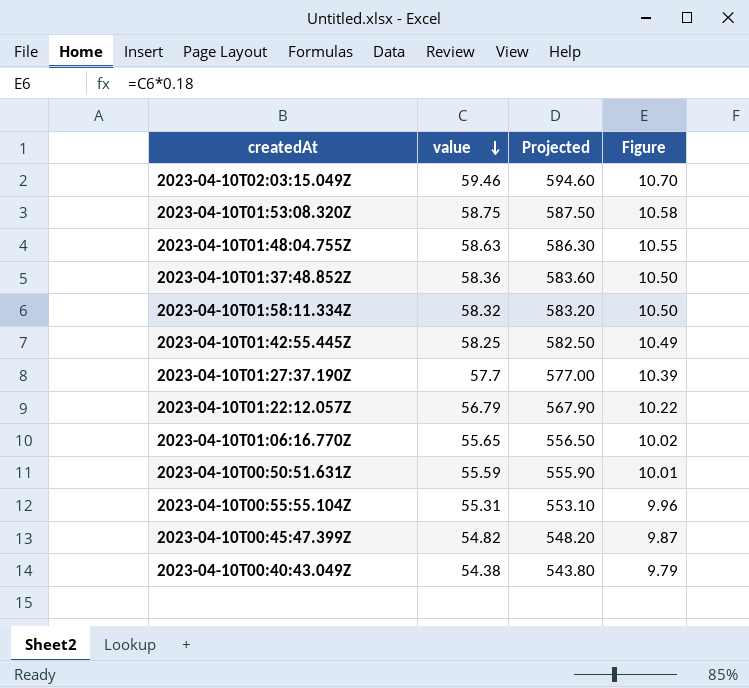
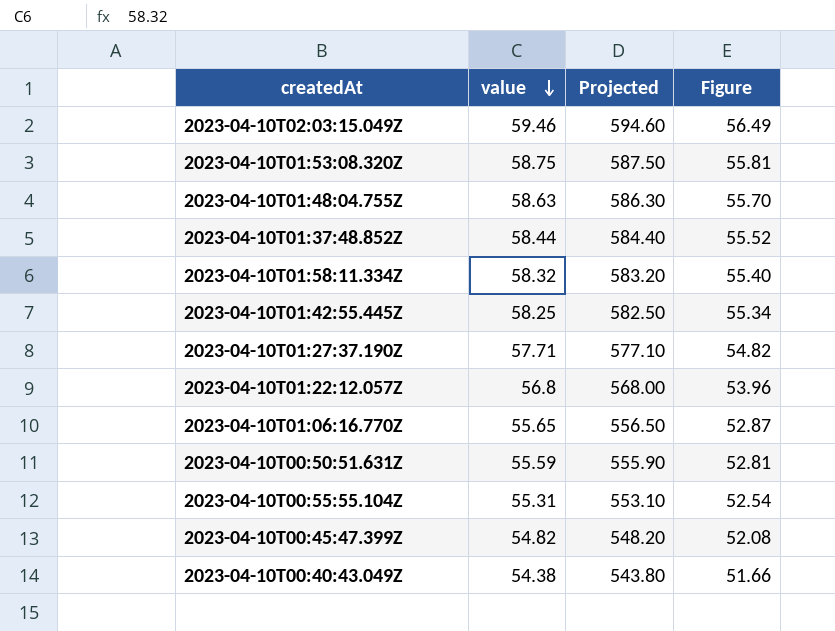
column Figure | formula: [value] * 0.18 -> [value] * 0.95
2023-04-10T01:37:48.852Z | value: 58.36 -> 58.44
2023-04-10T01:37:48.852Z | Projected: 583.60 -> 584.40
2023-04-10T01:27:37.190Z | value: 57.7 -> 57.71
2023-04-10T01:27:37.190Z | Projected: 577.00 -> 577.10
2023-04-10T01:22:12.057Z | value: 56.79 -> 56.8
2023-04-10T01:22:12.057Z | Projected: 567.90 -> 568.00

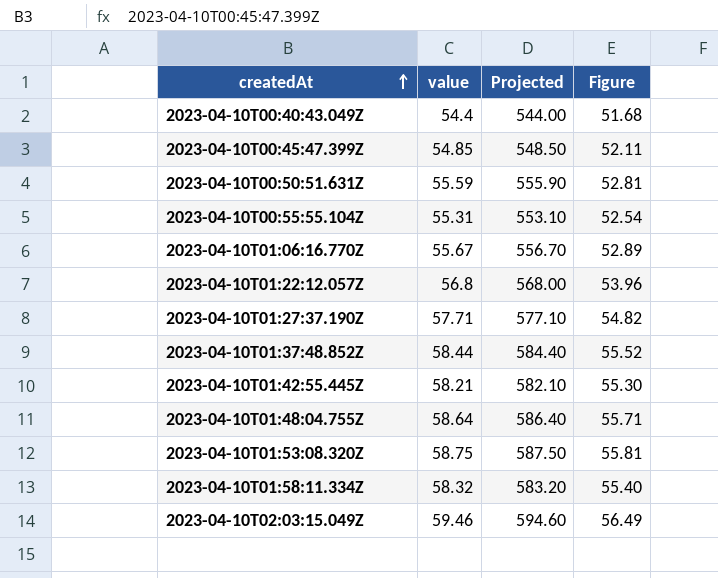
row order: value descending -> createdAt ascending
2023-04-10T00:40:43.049Z | value: 54.38 -> 54.4
2023-04-10T00:40:43.049Z | Projected: 543.80 -> 544.00
2023-04-10T00:40:43.049Z | Figure: 51.66 -> 51.68
2023-04-10T00:45:47.399Z | value: 54.82 -> 54.85
2023-04-10T00:45:47.399Z | Projected: 548.20 -> 548.50
2023-04-10T00:45:47.399Z | Figure: 52.08 -> 52.11
2023-04-10T01:06:16.770Z | value: 55.65 -> 55.67
2023-04-10T01:06:16.770Z | Projected: 556.50 -> 556.70
2023-04-10T01:06:16.770Z | Figure: 52.87 -> 52.89
2023-04-10T01:42:55.445Z | value: 58.25 -> 58.21
2023-04-10T01:42:55.445Z | Projected: 582.50 -> 582.10
2023-04-10T01:42:55.445Z | Figure: 55.34 -> 55.30
2023-04-10T01:48:04.755Z | value: 58.63 -> 58.64
2023-04-10T01:48:04.755Z | Projected: 586.30 -> 586.40
2023-04-10T01:48:04.755Z | Figure: 55.70 -> 55.71

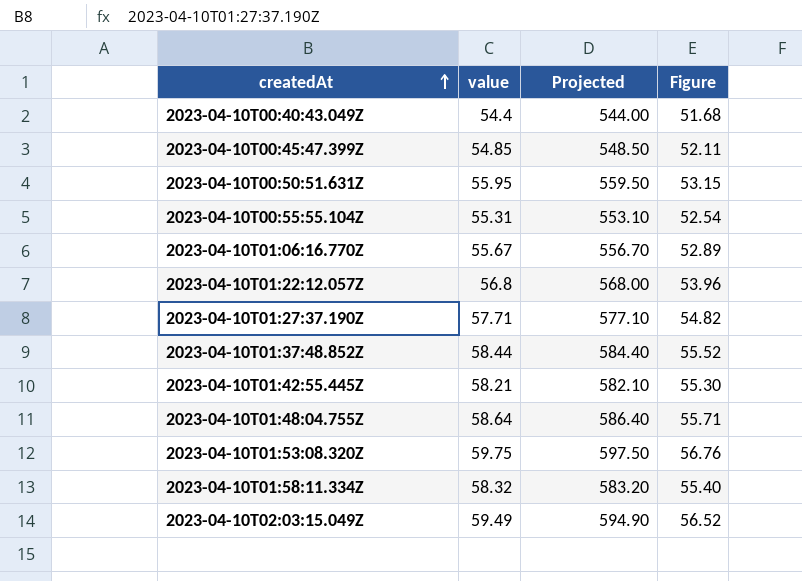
2023-04-10T00:50:51.631Z | value: 55.59 -> 55.95
2023-04-10T00:50:51.631Z | Projected: 555.90 -> 559.50
2023-04-10T00:50:51.631Z | Figure: 52.81 -> 53.15
2023-04-10T01:53:08.320Z | value: 58.75 -> 59.75
2023-04-10T01:53:08.320Z | Projected: 587.50 -> 597.50
2023-04-10T01:53:08.320Z | Figure: 55.81 -> 56.76
2023-04-10T02:03:15.049Z | value: 59.46 -> 59.49
2023-04-10T02:03:15.049Z | Projected: 594.60 -> 594.90
2023-04-10T02:03:15.049Z | Figure: 56.49 -> 56.52

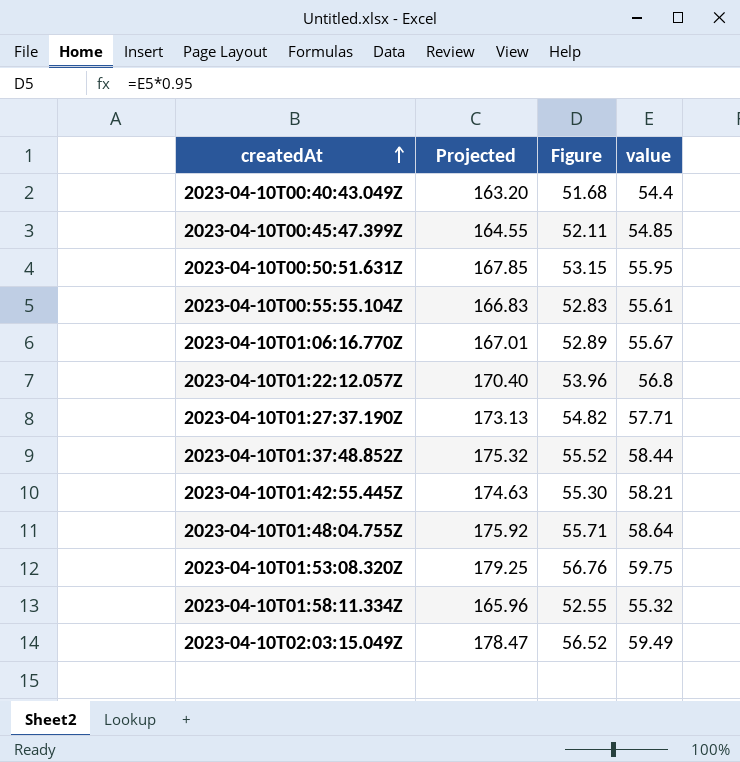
column Projected | formula: [value] * 10 -> [value] * 3
column value | position: 2 -> 4
2023-04-10T00:55:55.104Z | Figure: 52.54 -> 52.83
2023-04-10T00:55:55.104Z | value: 55.31 -> 55.61
2023-04-10T01:58:11.334Z | Figure: 55.40 -> 52.55
2023-04-10T01:58:11.334Z | value: 58.32 -> 55.32

